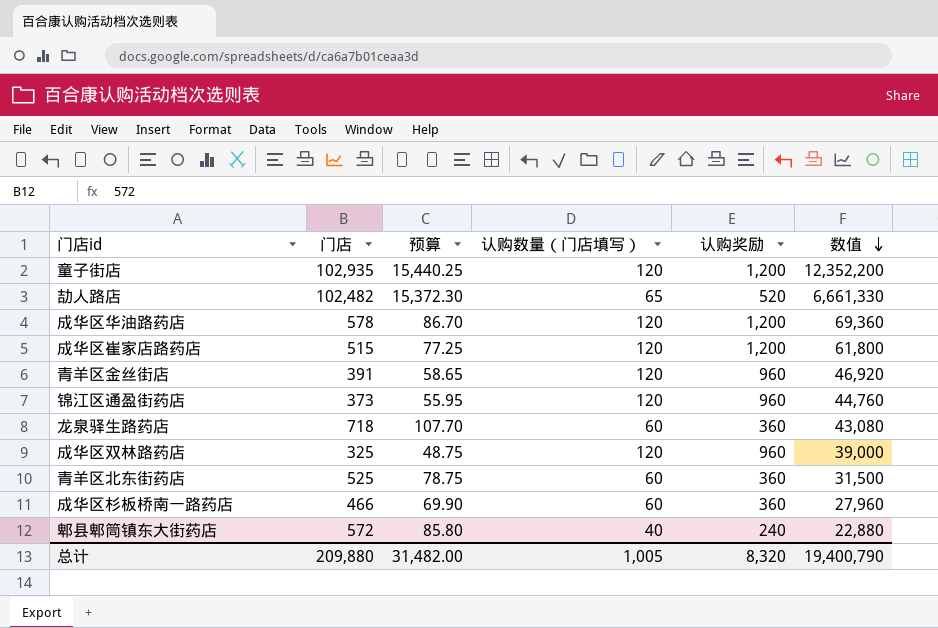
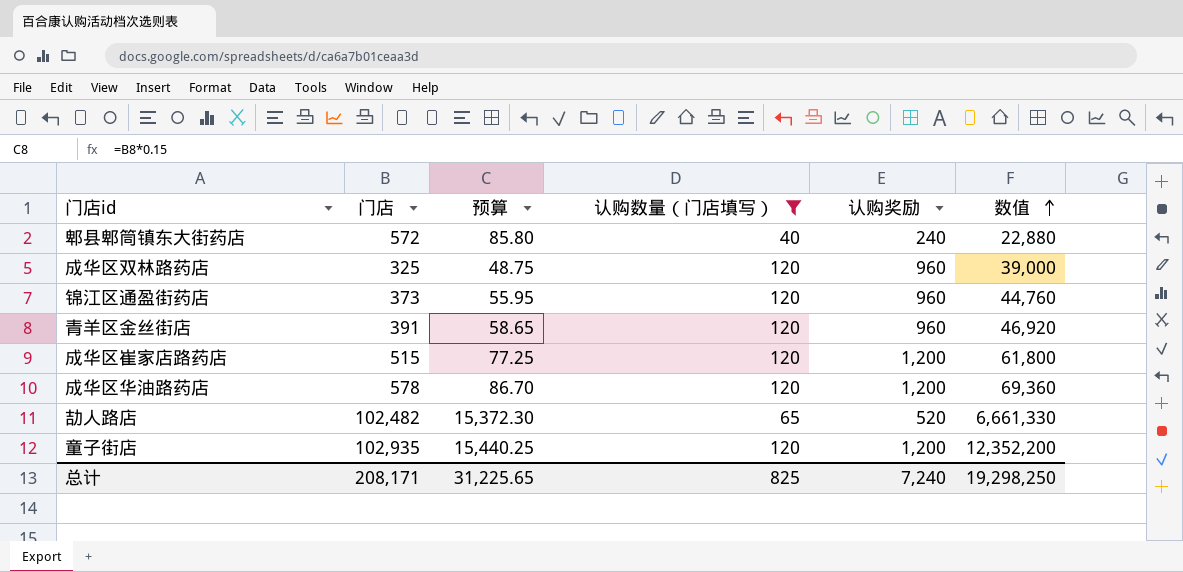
filter: none -> 认购数量（门店填写） != 60
row order: 数值 descending -> 数值 ascending
总计 | 门店: 209,880 -> 208,171
总计 | 预算: 31,482.00 -> 31,225.65
总计 | 认购数量（门店填写）: 1,005 -> 825
总计 | 认购奖励: 8,320 -> 7,240
总计 | 数值: 19,400,790 -> 19,298,250

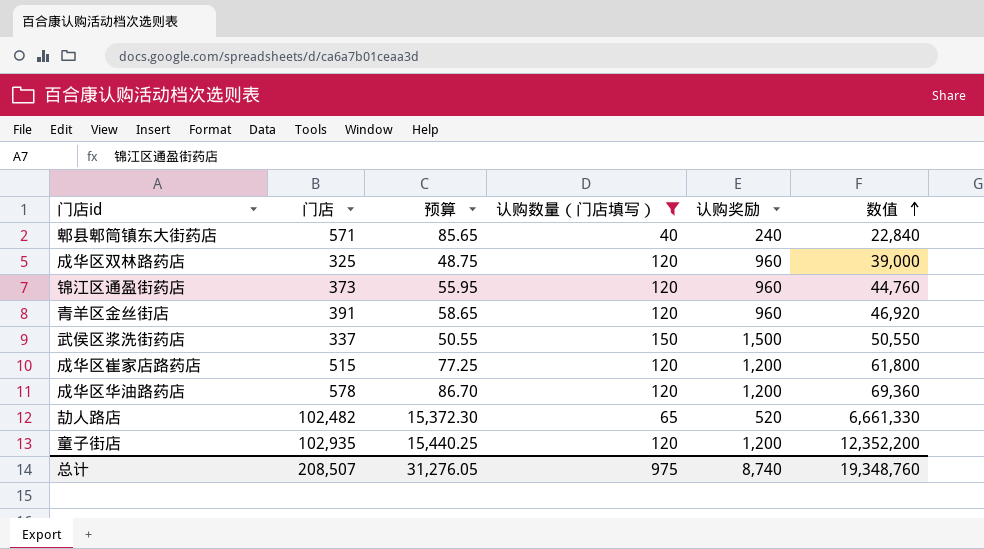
郫县郫筒镇东大街药店 | 门店: 572 -> 571
郫县郫筒镇东大街药店 | 预算: 85.80 -> 85.65
郫县郫筒镇东大街药店 | 数值: 22,880 -> 22,840
row 武侯区浆洗街药店: none -> 337 | 50.55 | 150 | 1,500 | 50,550
总计 | 门店: 208,171 -> 208,507
总计 | 预算: 31,225.65 -> 31,276.05
总计 | 认购数量（门店填写）: 825 -> 975
总计 | 认购奖励: 7,240 -> 8,740
总计 | 数值: 19,298,250 -> 19,348,760

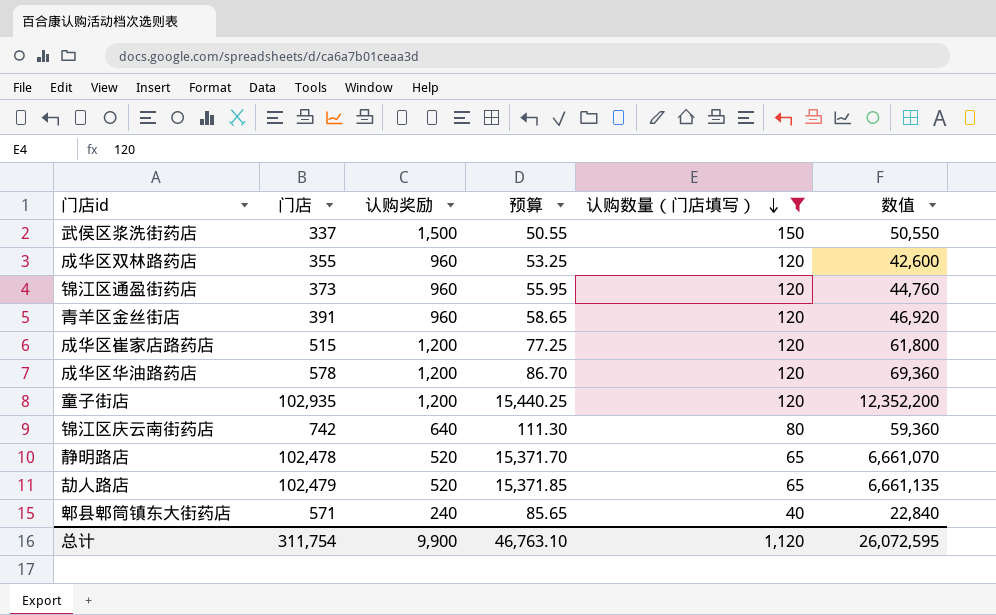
row order: 数值 ascending -> 认购数量（门店填写） descending
column 认购奖励 | position: 5 -> 3
成华区双林路药店 | 门店: 325 -> 355
成华区双林路药店 | 预算: 48.75 -> 53.25
成华区双林路药店 | 数值: 39,000 -> 42,600
row 锦江区庆云南街药店: none -> 742 | 640 | 111.30 | 80 | 59,360
row 静明路店: none -> 102,478 | 520 | 15,371.70 | 65 | 6,661,070
劼人路店 | 门店: 102,482 -> 102,479
劼人路店 | 预算: 15,372.30 -> 15,371.85
劼人路店 | 数值: 6,661,330 -> 6,661,135
总计 | 门店: 208,507 -> 311,754
总计 | 认购奖励: 8,740 -> 9,900
总计 | 预算: 31,276.05 -> 46,763.10
总计 | 认购数量（门店填写）: 975 -> 1,120
总计 | 数值: 19,348,760 -> 26,072,595

